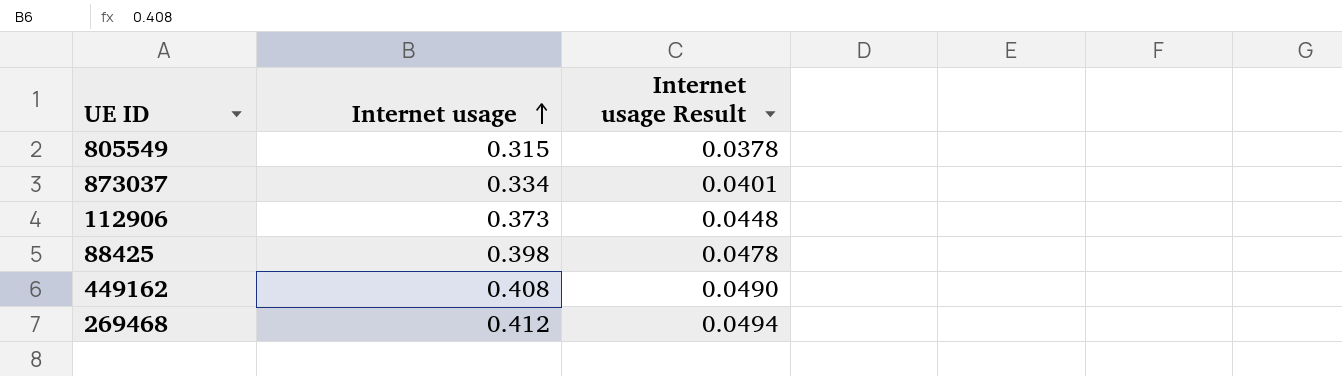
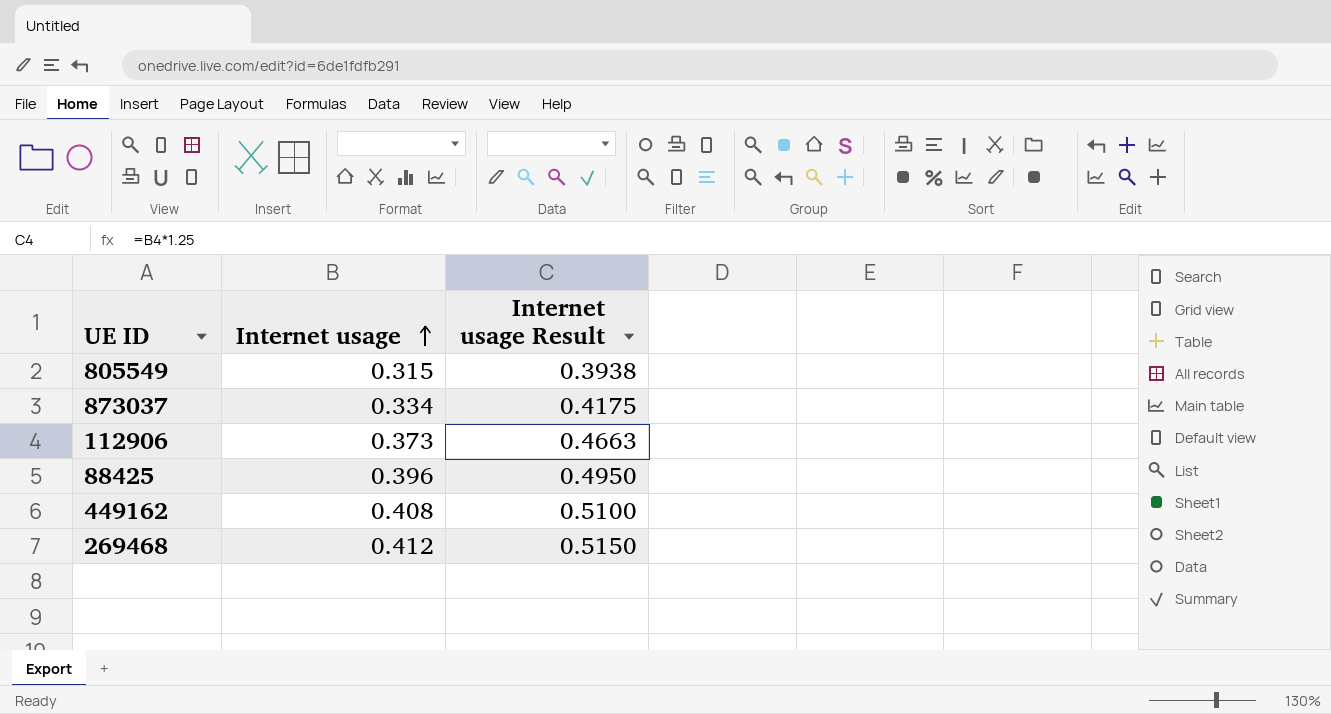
column Internet usage Result | formula: [Internet usage] * 0.12 -> [Internet usage] * 1.25
88425 | Internet usage: 0.398 -> 0.396

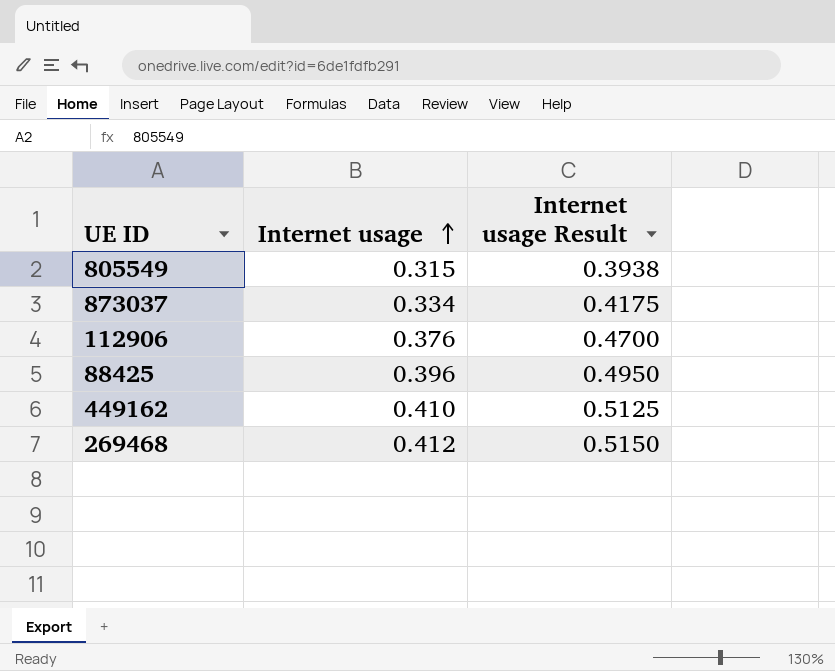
112906 | Internet usage: 0.373 -> 0.376
112906 | Internet usage Result: 0.4663 -> 0.4700
449162 | Internet usage: 0.408 -> 0.410
449162 | Internet usage Result: 0.5100 -> 0.5125

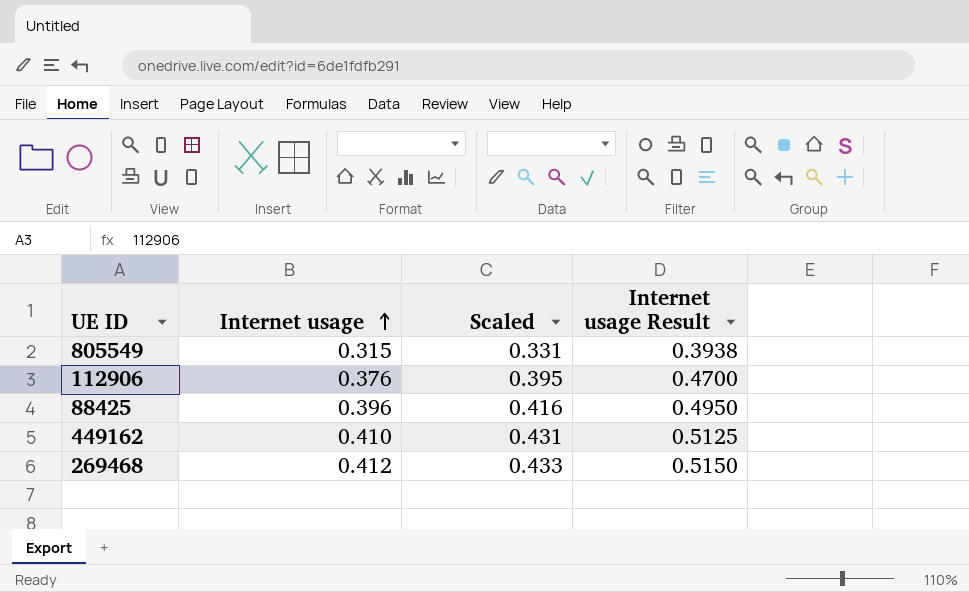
column Scaled | formula: none -> [Internet usage] * 1.05
row 873037: 0.334 | 0.4175 -> none

